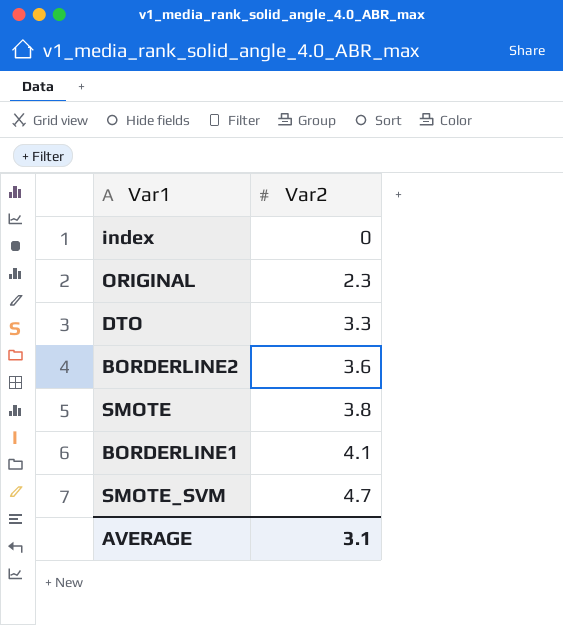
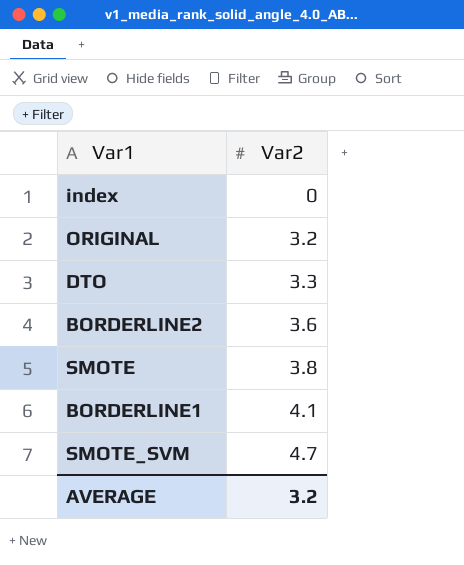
ORIGINAL | Var2: 2.3 -> 3.2
AVERAGE | Var2: 3.1 -> 3.2

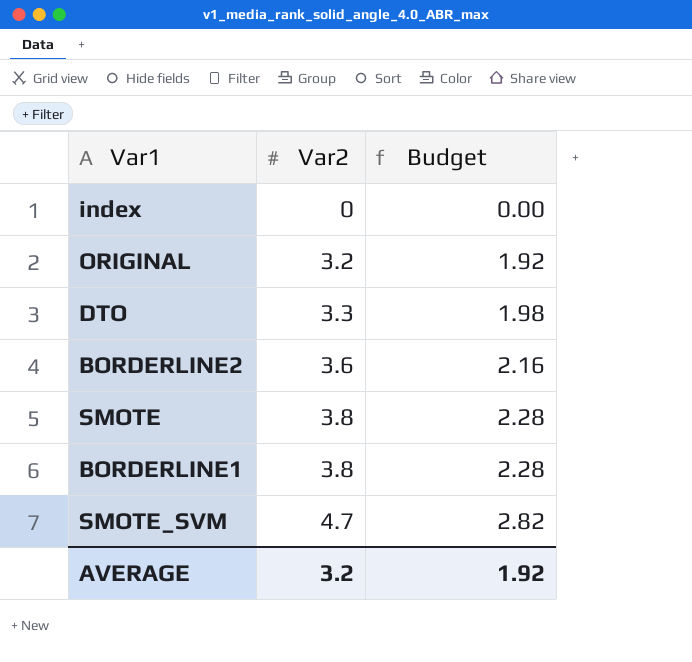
column Budget | formula: none -> [Var2] * 0.6
BORDERLINE1 | Var2: 4.1 -> 3.8

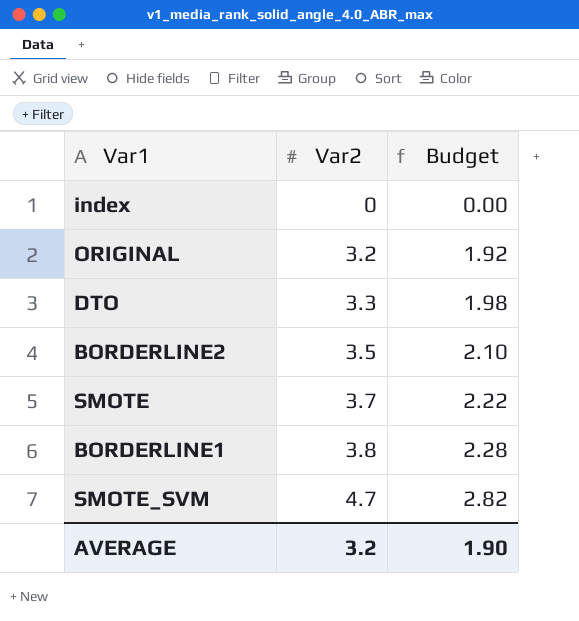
BORDERLINE2 | Var2: 3.6 -> 3.5
BORDERLINE2 | Budget: 2.16 -> 2.10
SMOTE | Var2: 3.8 -> 3.7
SMOTE | Budget: 2.28 -> 2.22
AVERAGE | Budget: 1.92 -> 1.90

